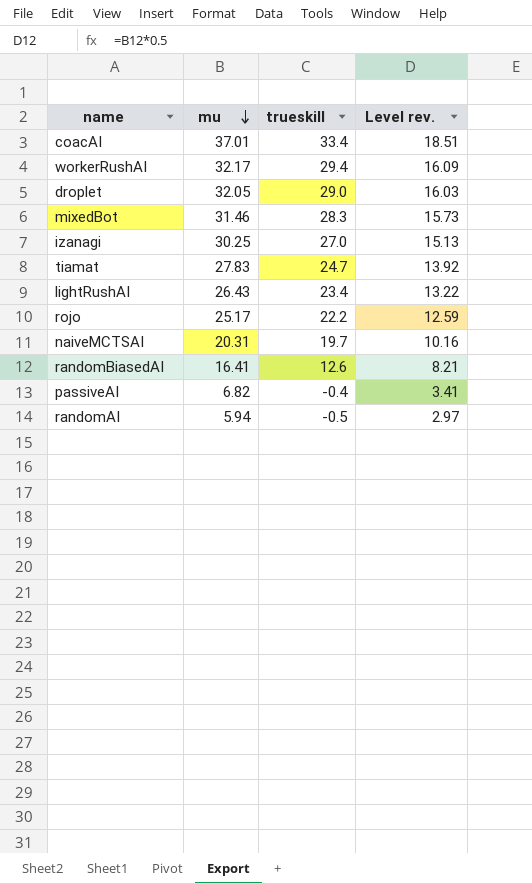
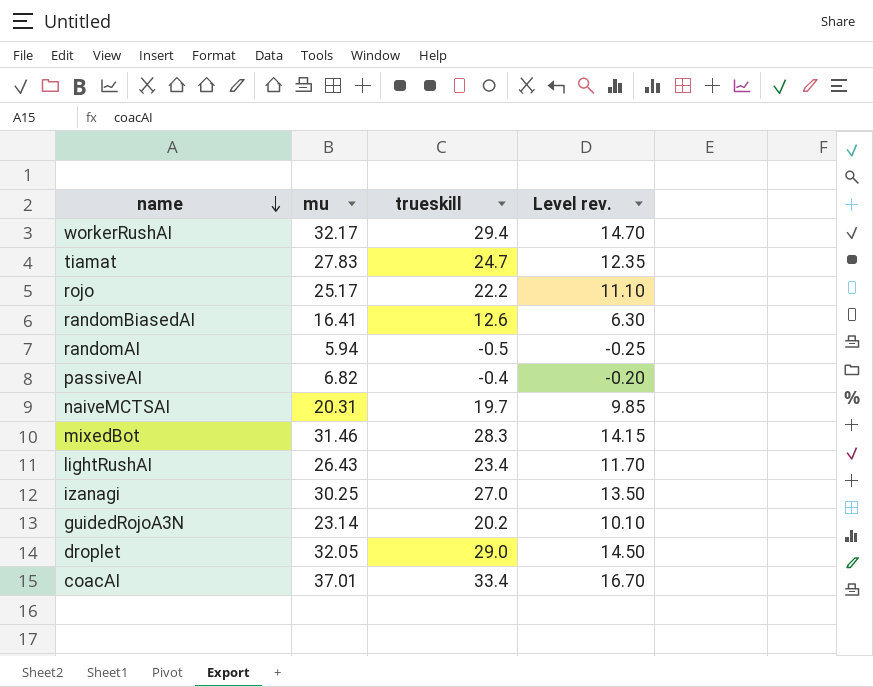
row order: mu descending -> name descending
column Level rev. | formula: [mu] * 0.5 -> [trueskill] * 0.5
row guidedRojoA3N: none -> 23.14 | 20.2 | 10.10

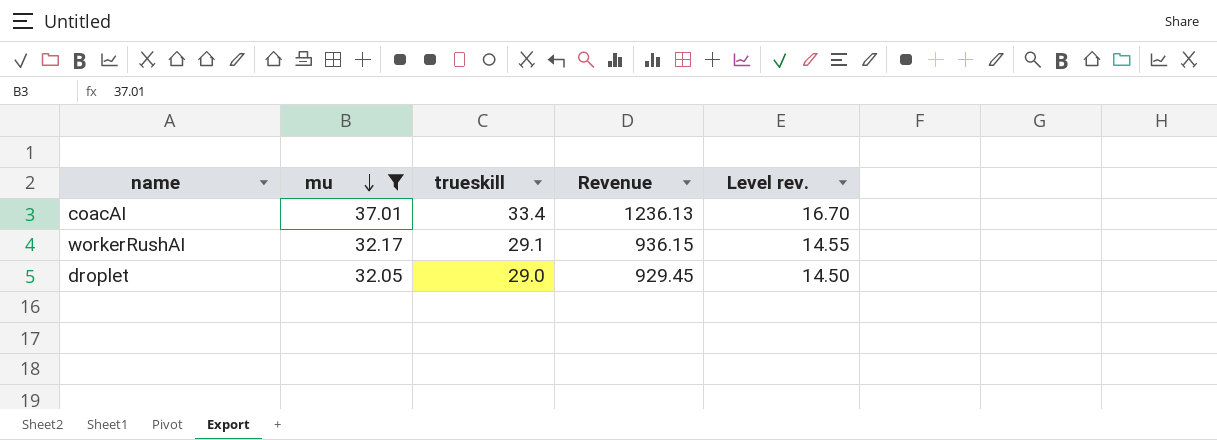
filter: none -> mu >= 32.05
row order: name descending -> mu descending
column Revenue | formula: none -> [mu] * [trueskill]
workerRushAI | trueskill: 29.4 -> 29.1
workerRushAI | Level rev.: 14.70 -> 14.55

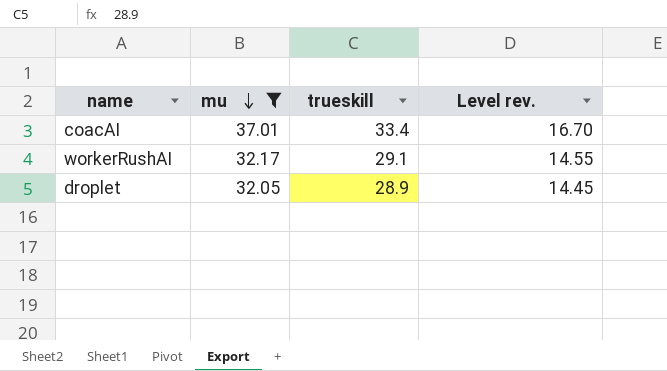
column Revenue | formula: [mu] * [trueskill] -> none
droplet | trueskill: 29.0 -> 28.9
droplet | Level rev.: 14.50 -> 14.45

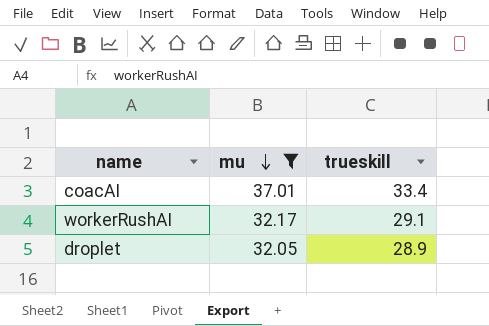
column Level rev. | formula: [trueskill] * 0.5 -> none

